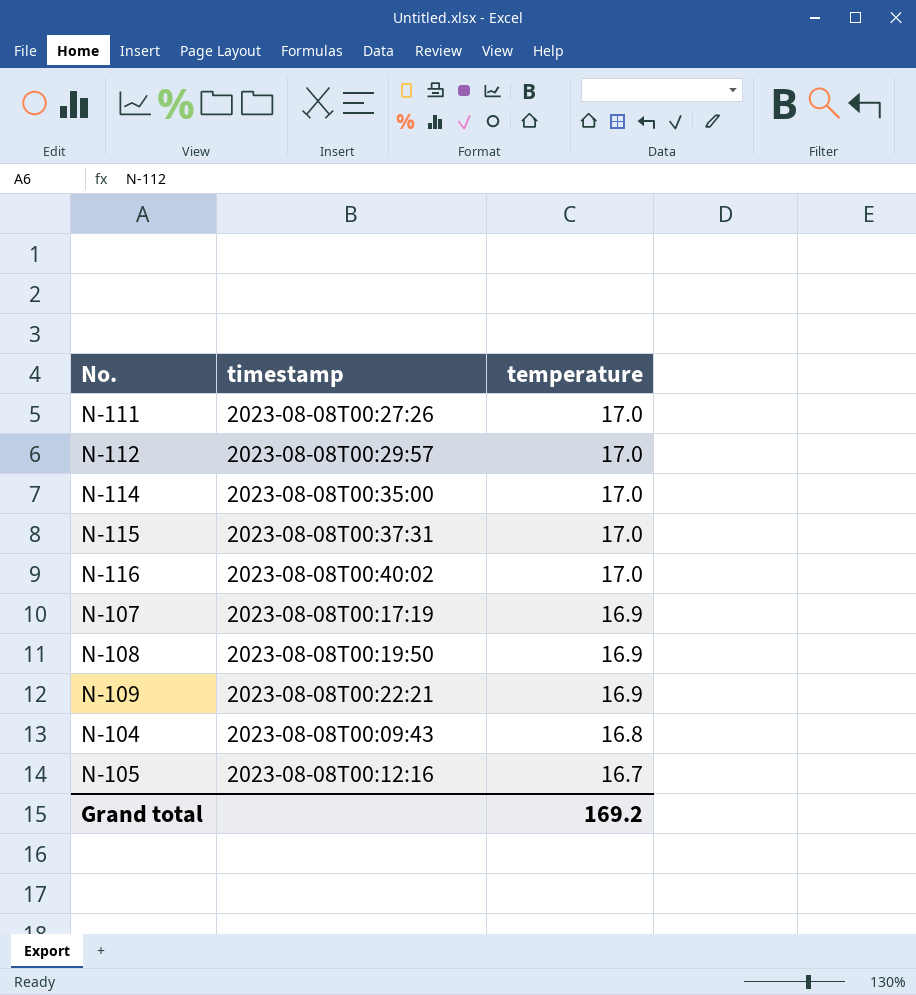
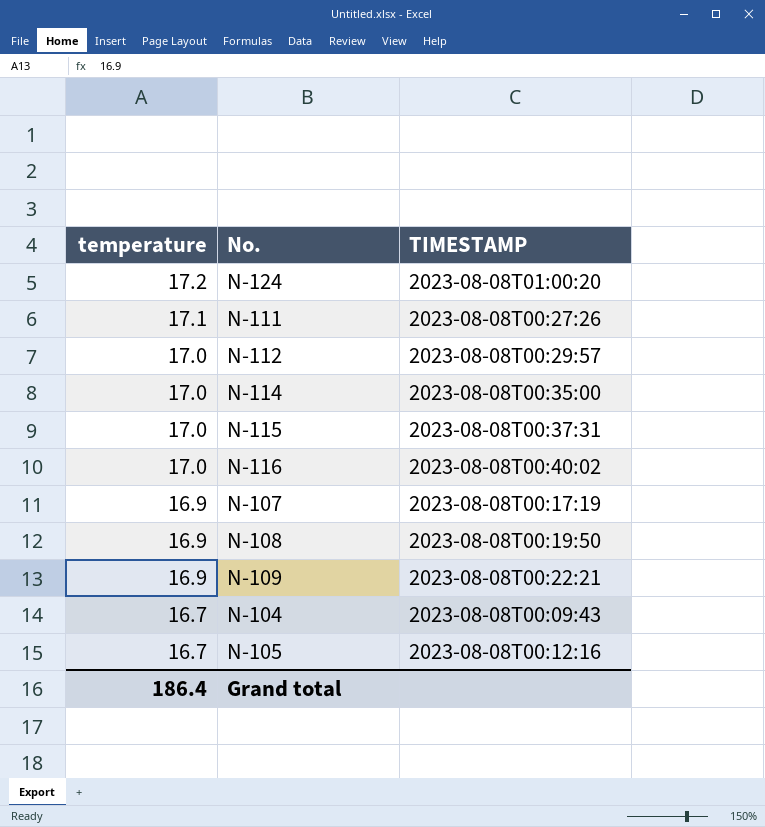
column temperature | position: 3 -> 1
column name: timestamp -> TIMESTAMP
row N-124: none -> 17.2 | 2023-08-08T01:00:20
N-111 | temperature: 17.0 -> 17.1
N-104 | temperature: 16.8 -> 16.7
Grand total | temperature: 169.2 -> 186.4

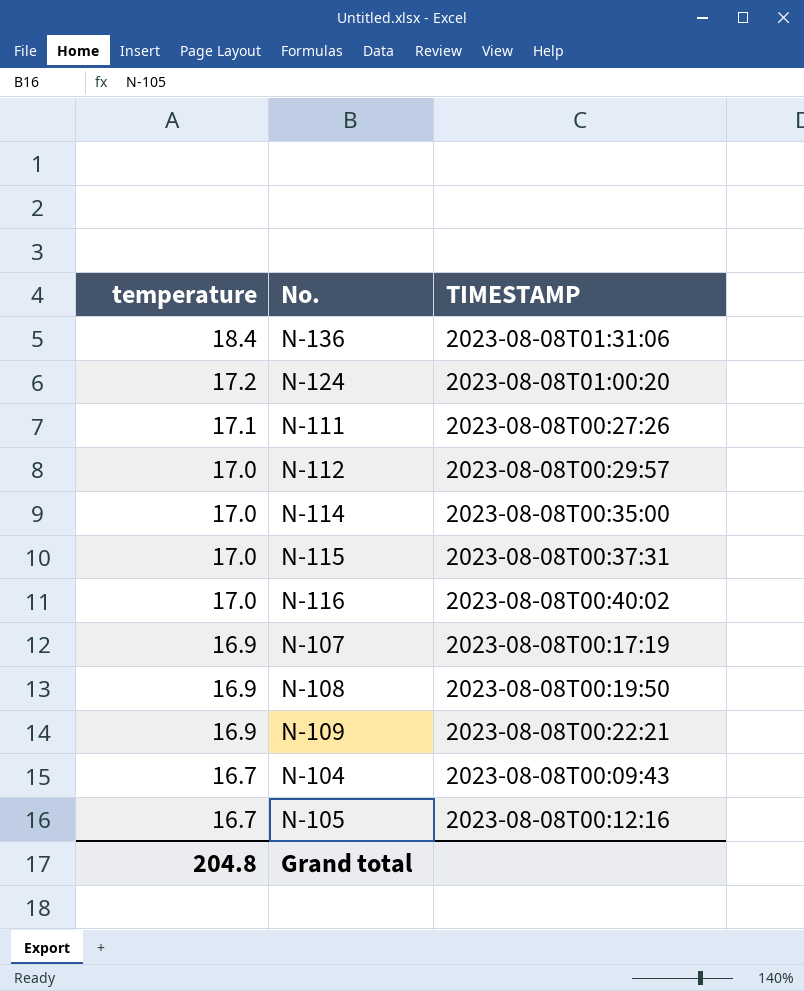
row N-136: none -> 18.4 | 2023-08-08T01:31:06
Grand total | temperature: 186.4 -> 204.8

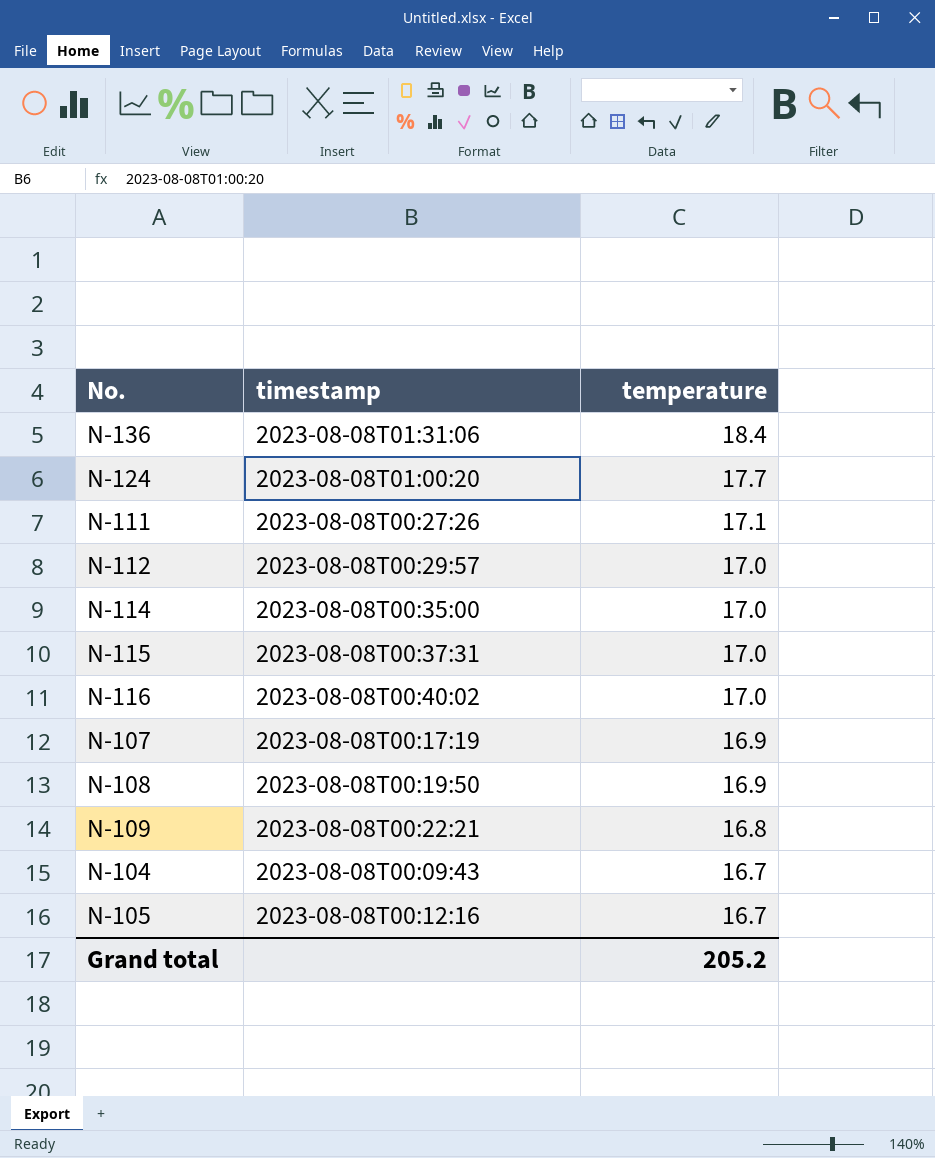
column name: TIMESTAMP -> timestamp
column temperature | position: 1 -> 3
N-124 | temperature: 17.2 -> 17.7
N-109 | temperature: 16.9 -> 16.8
Grand total | temperature: 204.8 -> 205.2

